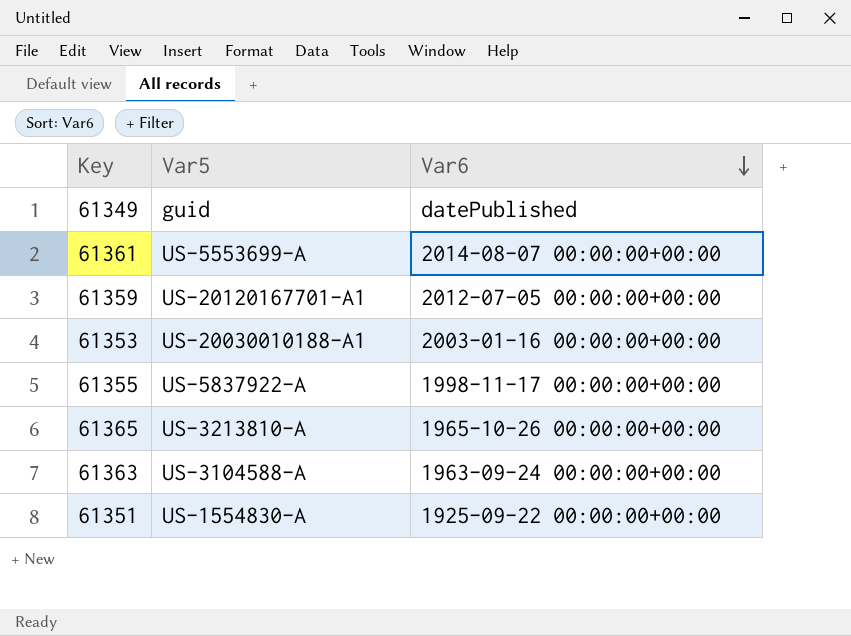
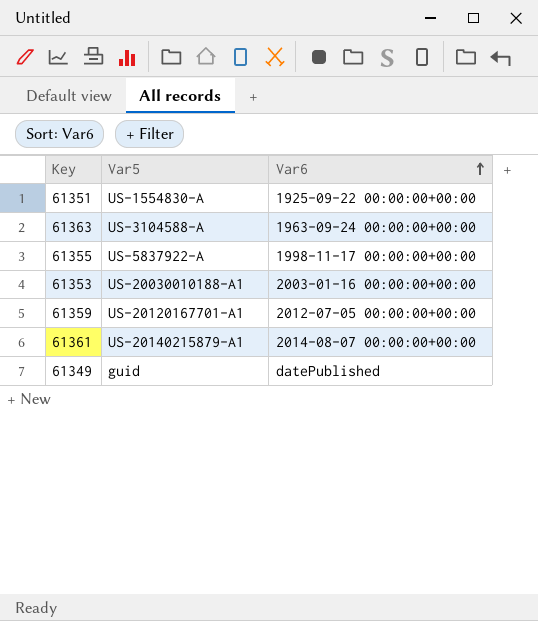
row order: Var6 descending -> Var6 ascending
row 61365: US-3213810-A | 1965-10-26 00:00:00+00:00 -> none
61361 | Var5: US-5553699-A -> US-20140215879-A1

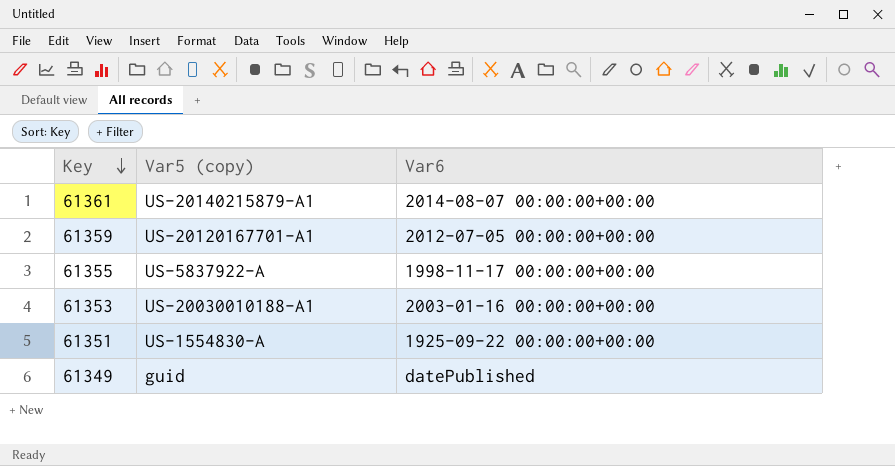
row order: Var6 ascending -> Key descending
column name: Var5 -> Var5 (copy)
row 61363: US-3104588-A | 1963-09-24 00:00:00+00:00 -> none

